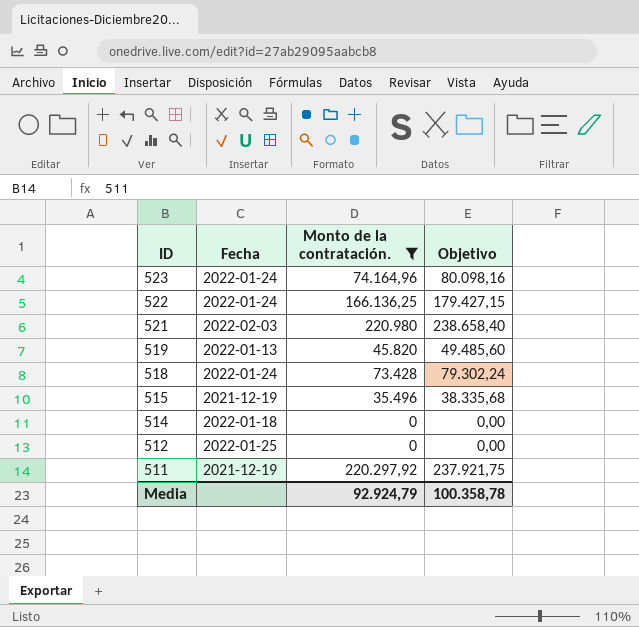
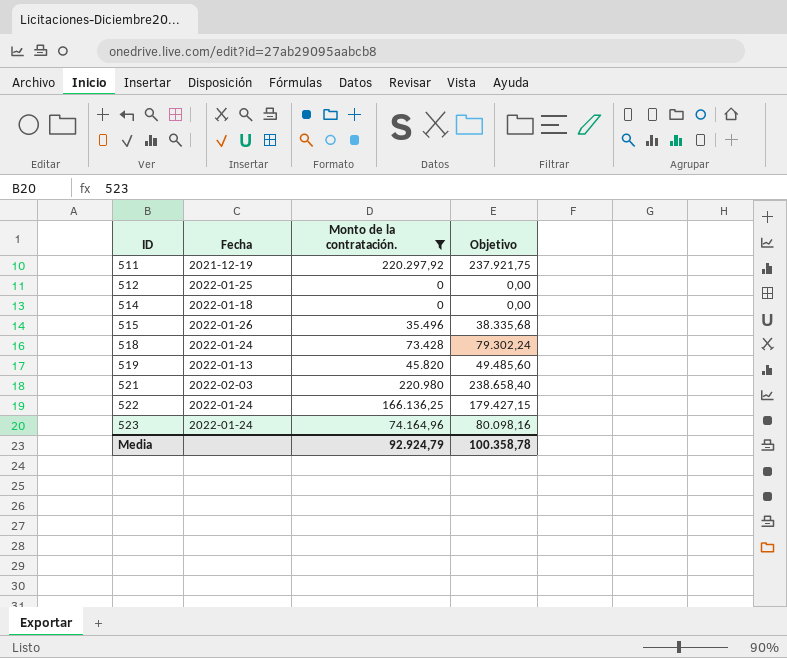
row order: ID descending -> ID ascending
515 | Fecha: 2021-12-19 -> 2022-01-26

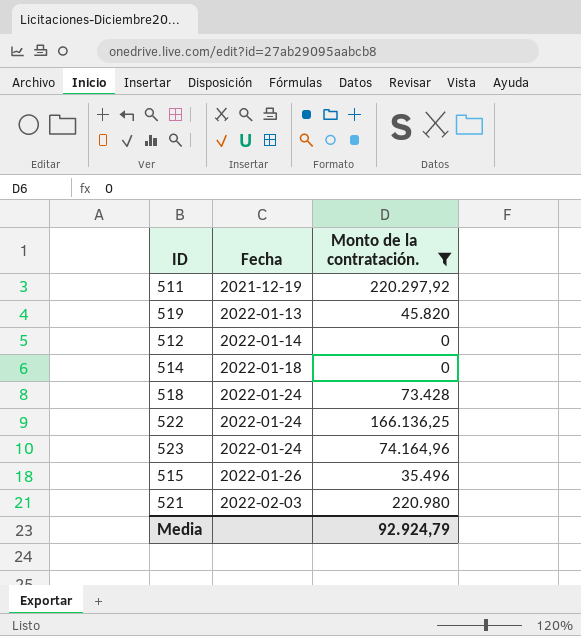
row order: ID ascending -> Fecha ascending
column Objetivo | formula: [Monto de la contratación.] * 1,08 -> none
512 | Fecha: 2022-01-25 -> 2022-01-14

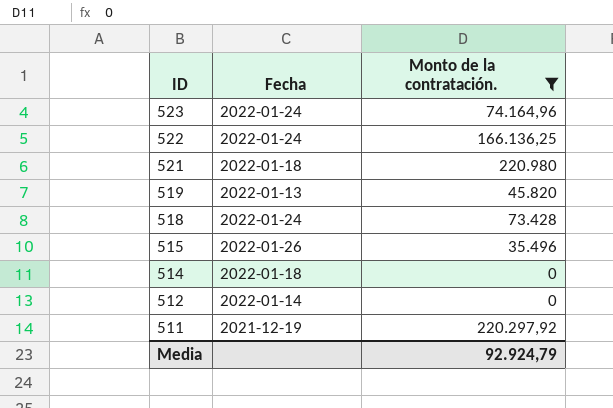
row order: Fecha ascending -> ID descending
521 | Fecha: 2022-02-03 -> 2022-01-18

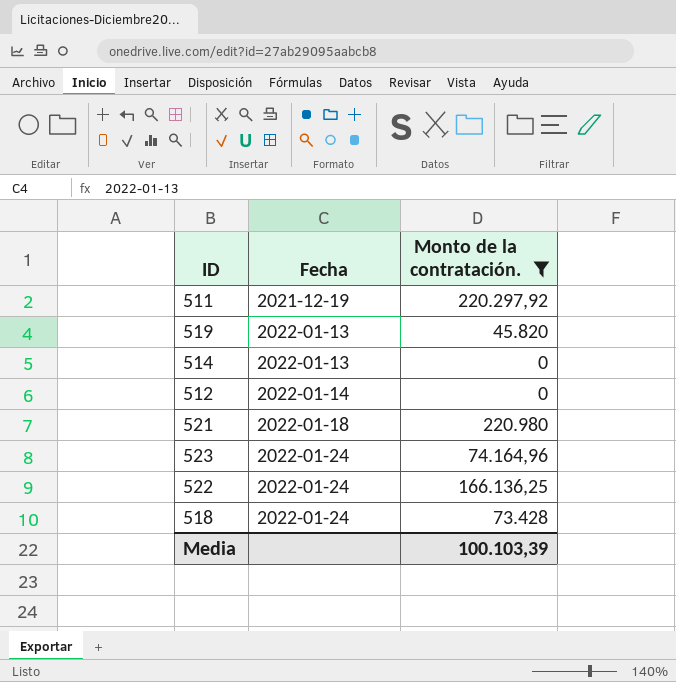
row order: ID descending -> Fecha ascending
row 515: 2022-01-26 | 35.496 -> none
514 | Fecha: 2022-01-18 -> 2022-01-13
Media | Monto de la contratación.: 92.924,79 -> 100.103,39

